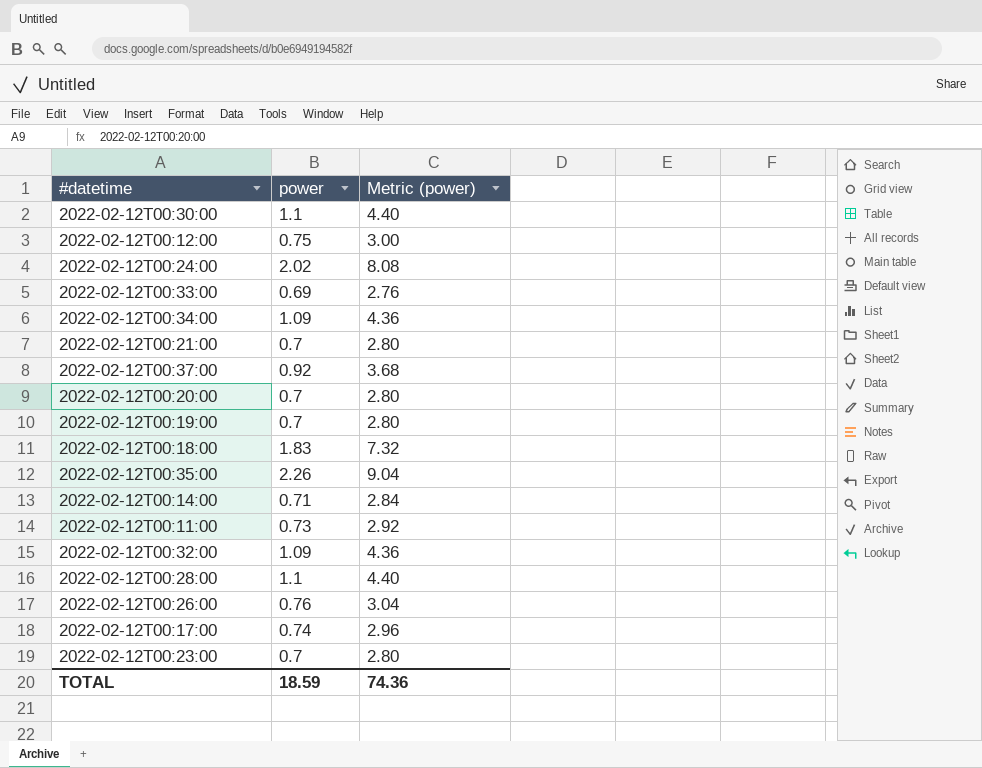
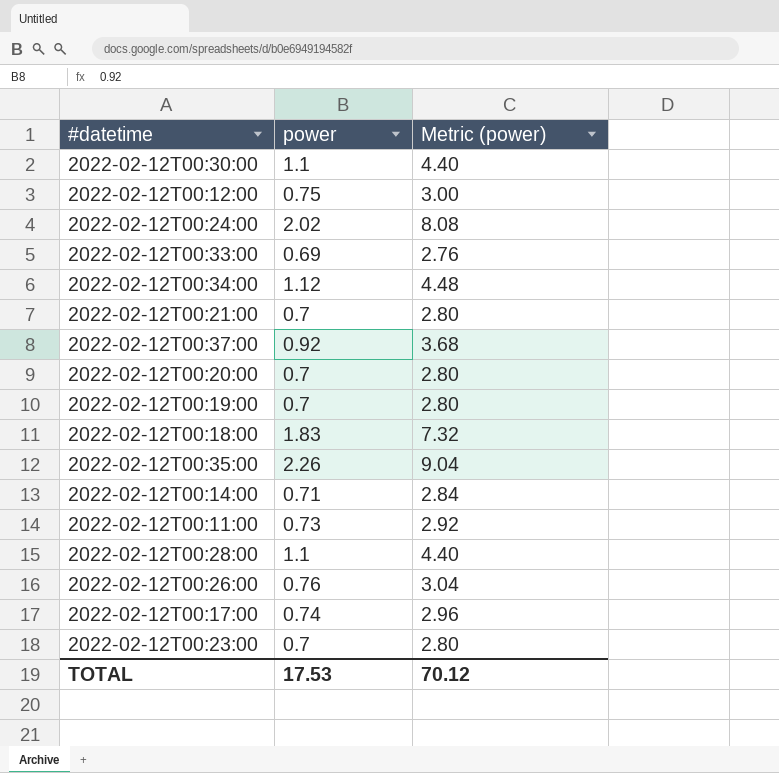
row 2022-02-12T00:32:00: 1.09 | 4.36 -> none
2022-02-12T00:34:00 | power: 1.09 -> 1.12
2022-02-12T00:34:00 | Metric (power): 4.36 -> 4.48
TOTAL | power: 18.59 -> 17.53
TOTAL | Metric (power): 74.36 -> 70.12

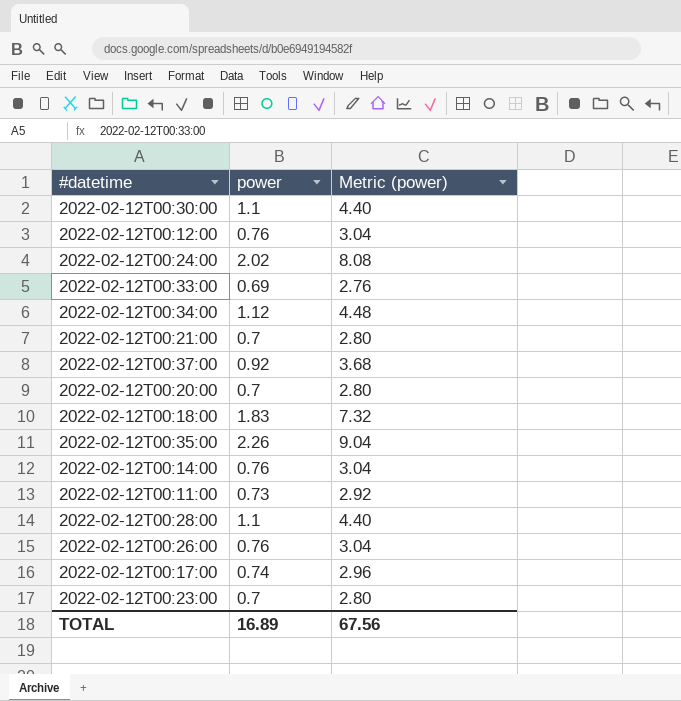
row 2022-02-12T00:19:00: 0.7 | 2.80 -> none
2022-02-12T00:12:00 | power: 0.75 -> 0.76
2022-02-12T00:12:00 | Metric (power): 3.00 -> 3.04
2022-02-12T00:14:00 | power: 0.71 -> 0.76
2022-02-12T00:14:00 | Metric (power): 2.84 -> 3.04
TOTAL | power: 17.53 -> 16.89
TOTAL | Metric (power): 70.12 -> 67.56

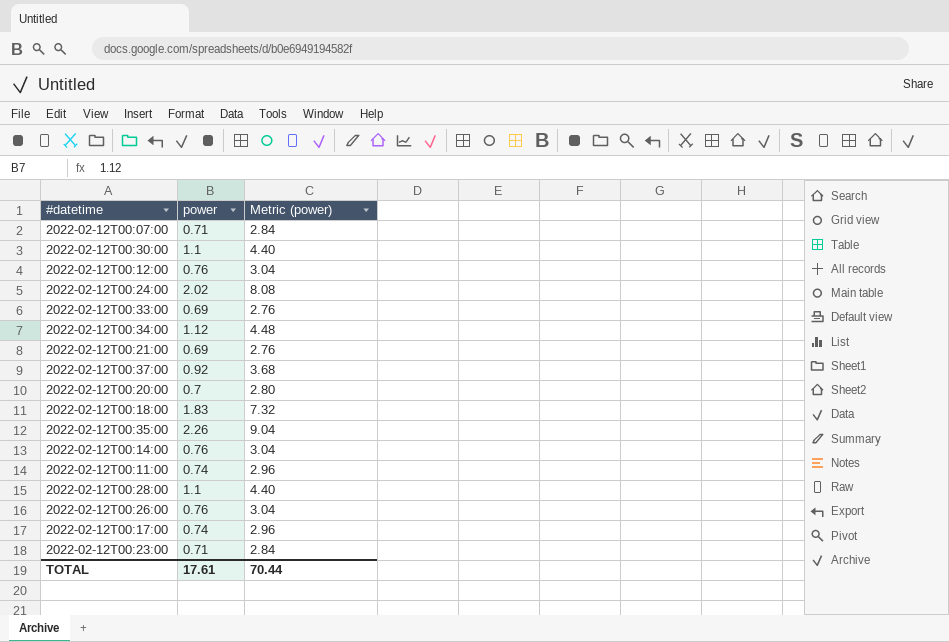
row 2022-02-12T00:07:00: none -> 0.71 | 2.84
2022-02-12T00:21:00 | power: 0.7 -> 0.69
2022-02-12T00:21:00 | Metric (power): 2.80 -> 2.76
2022-02-12T00:11:00 | power: 0.73 -> 0.74
2022-02-12T00:11:00 | Metric (power): 2.92 -> 2.96
2022-02-12T00:23:00 | power: 0.7 -> 0.71
2022-02-12T00:23:00 | Metric (power): 2.80 -> 2.84
TOTAL | power: 16.89 -> 17.61
TOTAL | Metric (power): 67.56 -> 70.44

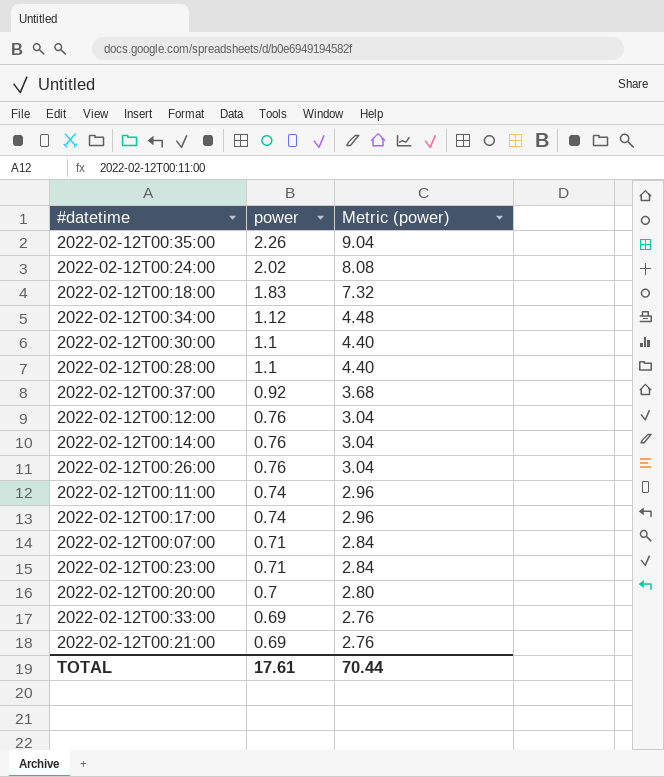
row order: none -> power descending

